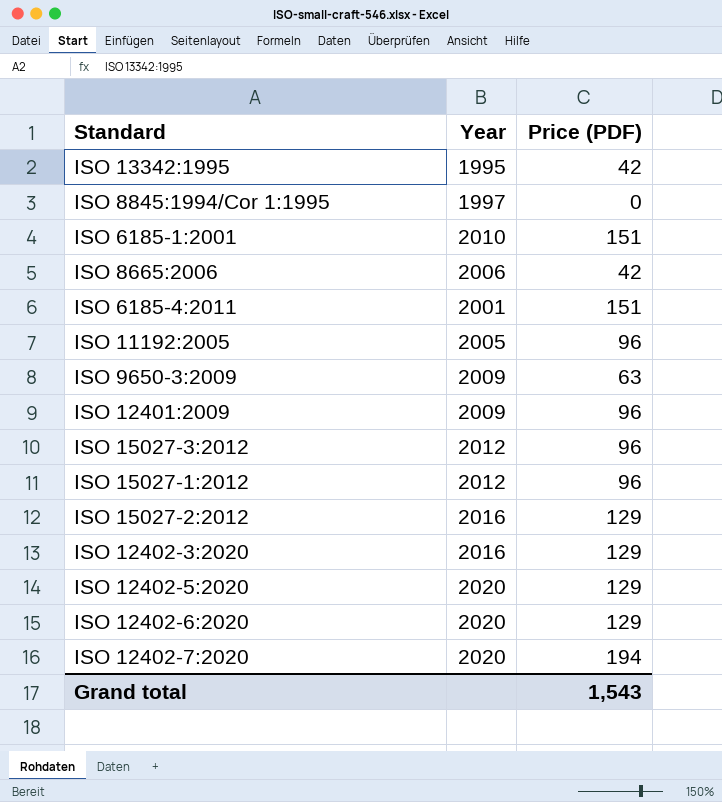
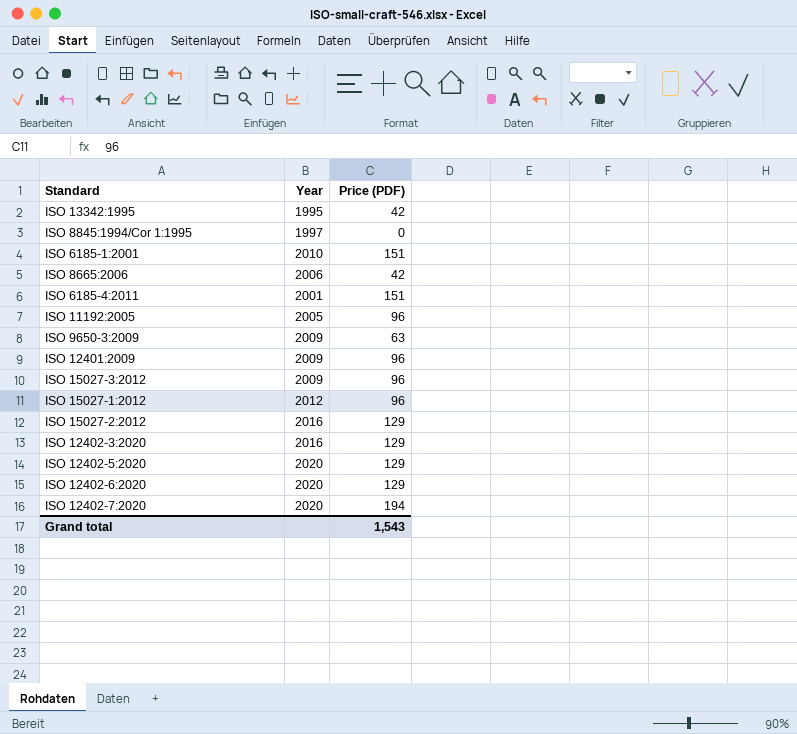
ISO 15027-3:2012 | Year: 2012 -> 2009

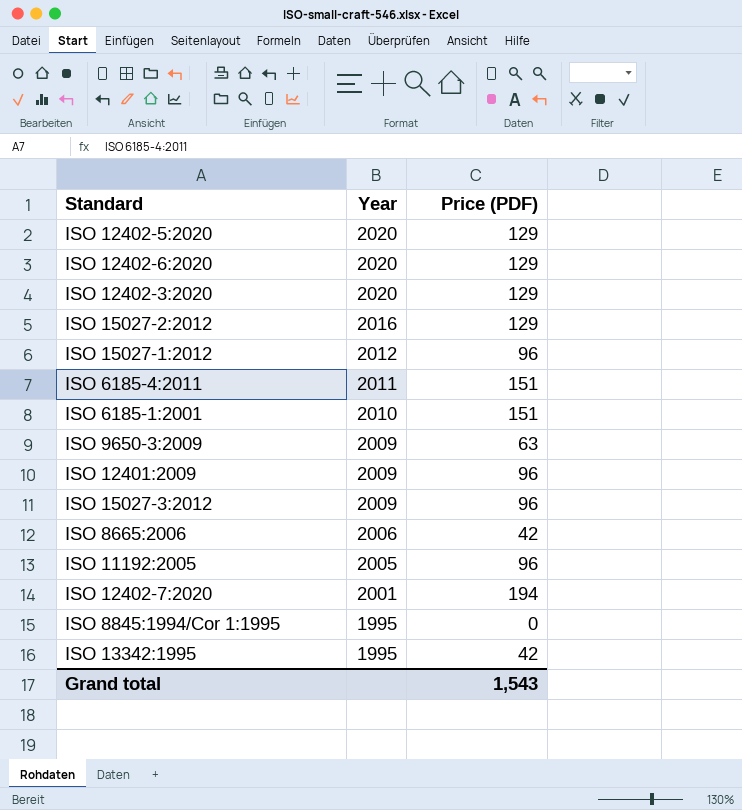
row order: none -> Year descending
ISO 12402-3:2020 | Year: 2016 -> 2020
ISO 6185-4:2011 | Year: 2001 -> 2011
ISO 12402-7:2020 | Year: 2020 -> 2001
ISO 8845:1994/Cor 1:1995 | Year: 1997 -> 1995

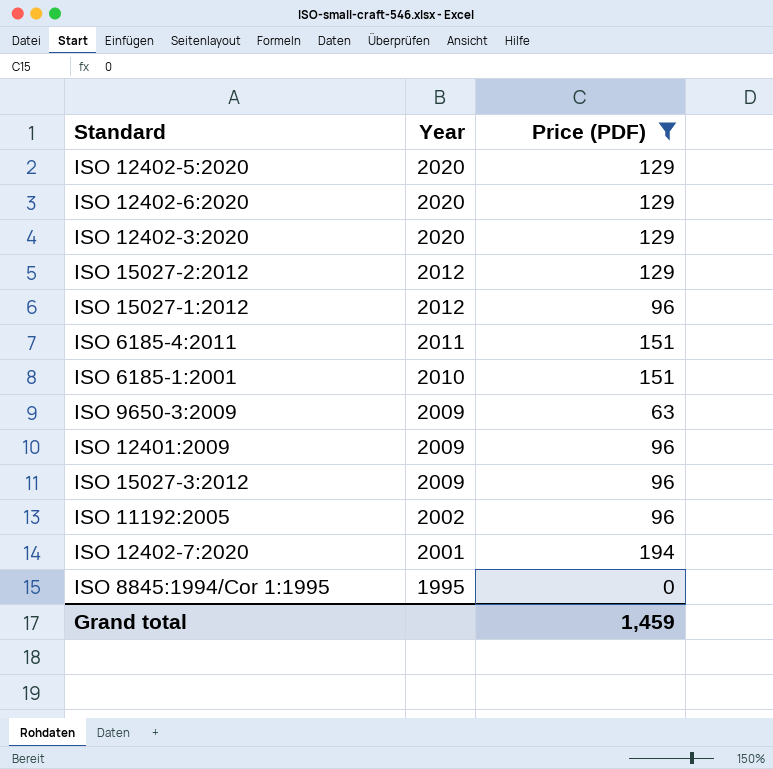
filter: none -> Price (PDF) != 42
ISO 15027-2:2012 | Year: 2016 -> 2012
ISO 11192:2005 | Year: 2005 -> 2002
Grand total | Price (PDF): 1,543 -> 1,459

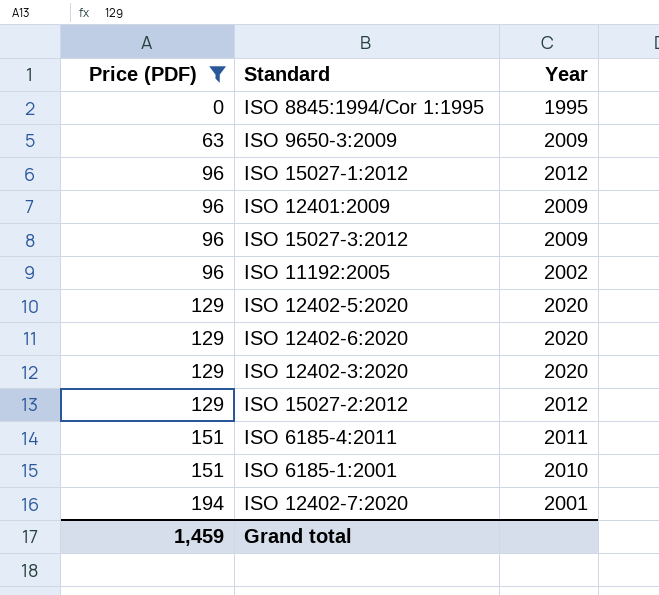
row order: Year descending -> Price (PDF) ascending
column Price (PDF) | position: 3 -> 1

